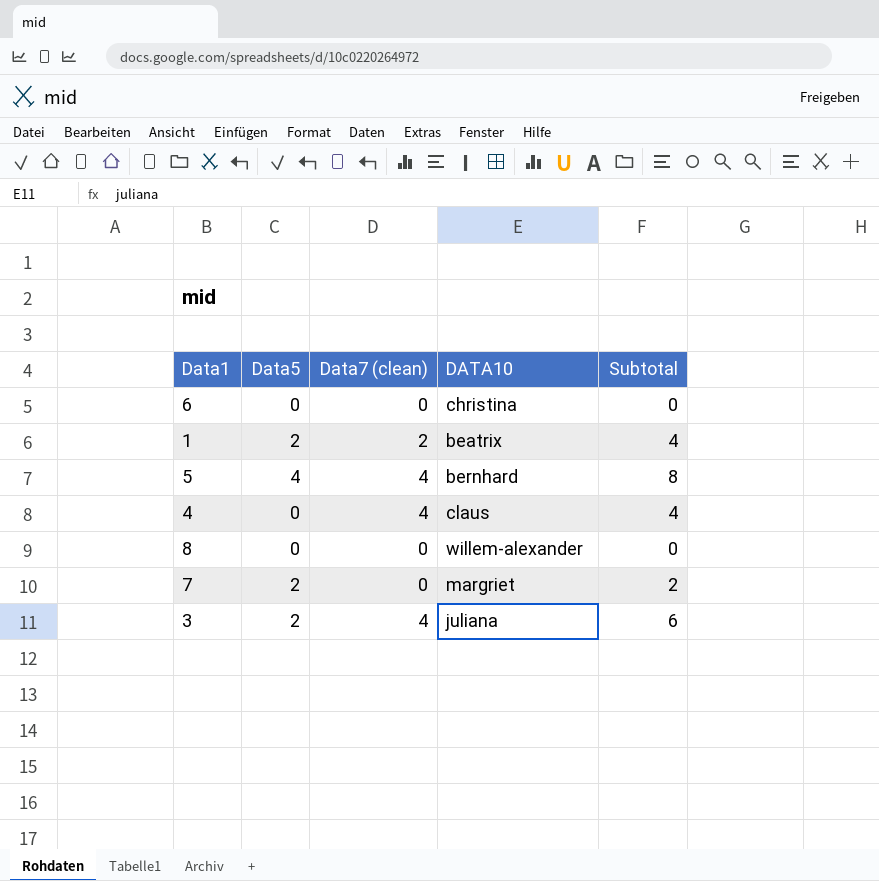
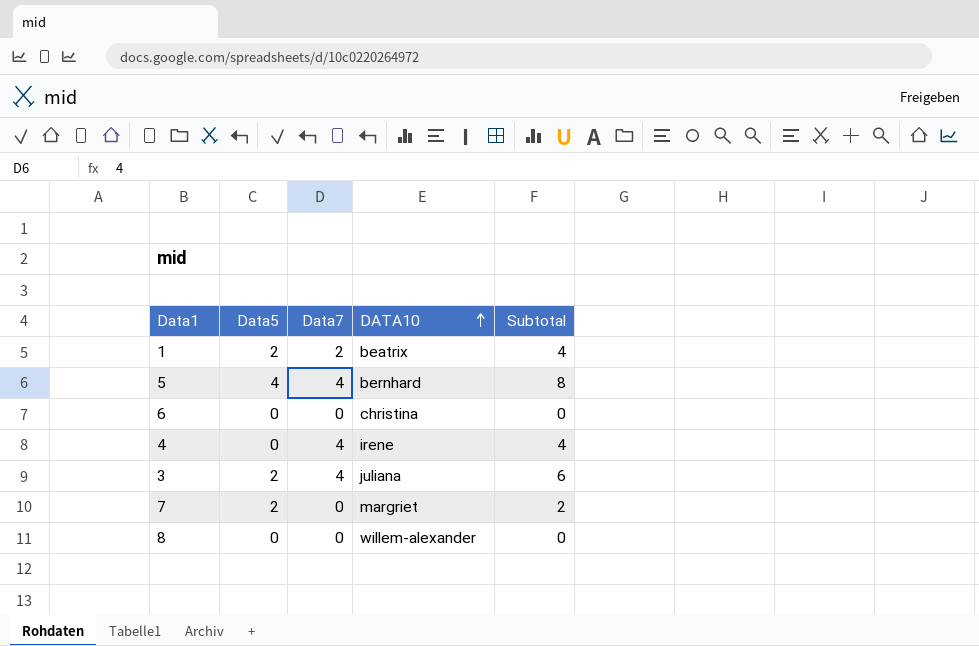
row order: none -> DATA10 ascending
column name: Data7 (clean) -> Data7
4 | DATA10: claus -> irene

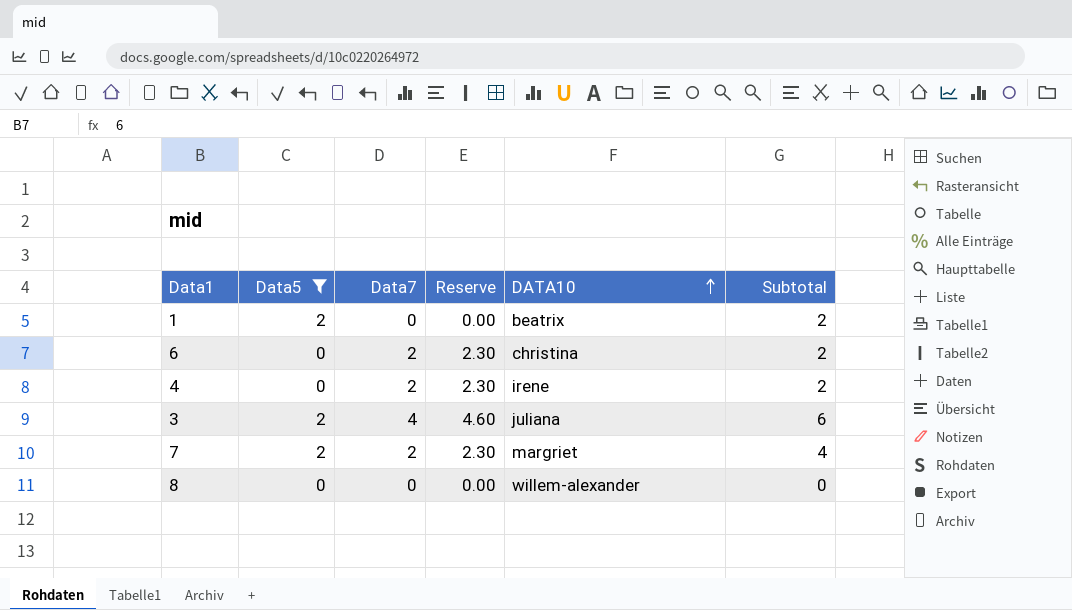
filter: none -> Data5 != 4
column Reserve | formula: none -> [Data7] * 1.15
1 | Data7: 2 -> 0
1 | Subtotal: 4 -> 2
6 | Data7: 0 -> 2
6 | Subtotal: 0 -> 2
4 | Data7: 4 -> 2
4 | Subtotal: 4 -> 2
7 | Data7: 0 -> 2
7 | Subtotal: 2 -> 4

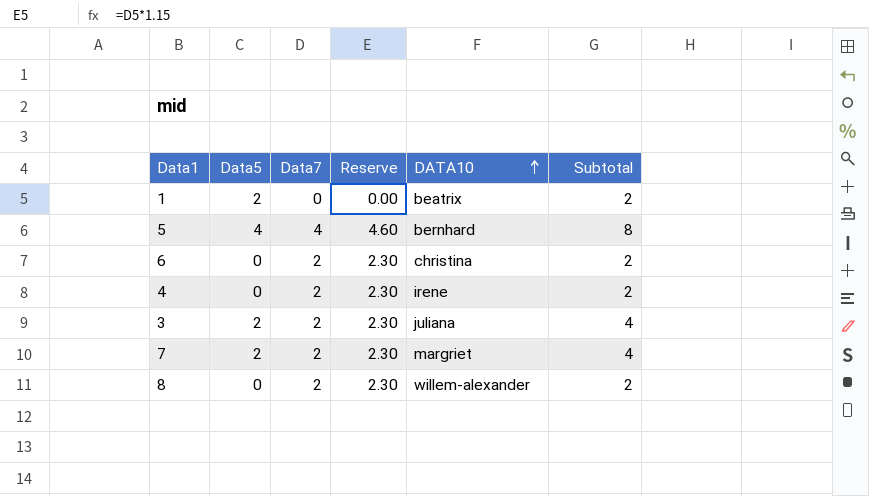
filter: Data5 != 4 -> none
3 | Data7: 4 -> 2
3 | Reserve: 4.60 -> 2.30
3 | Subtotal: 6 -> 4
8 | Data7: 0 -> 2
8 | Reserve: 0.00 -> 2.30
8 | Subtotal: 0 -> 2

